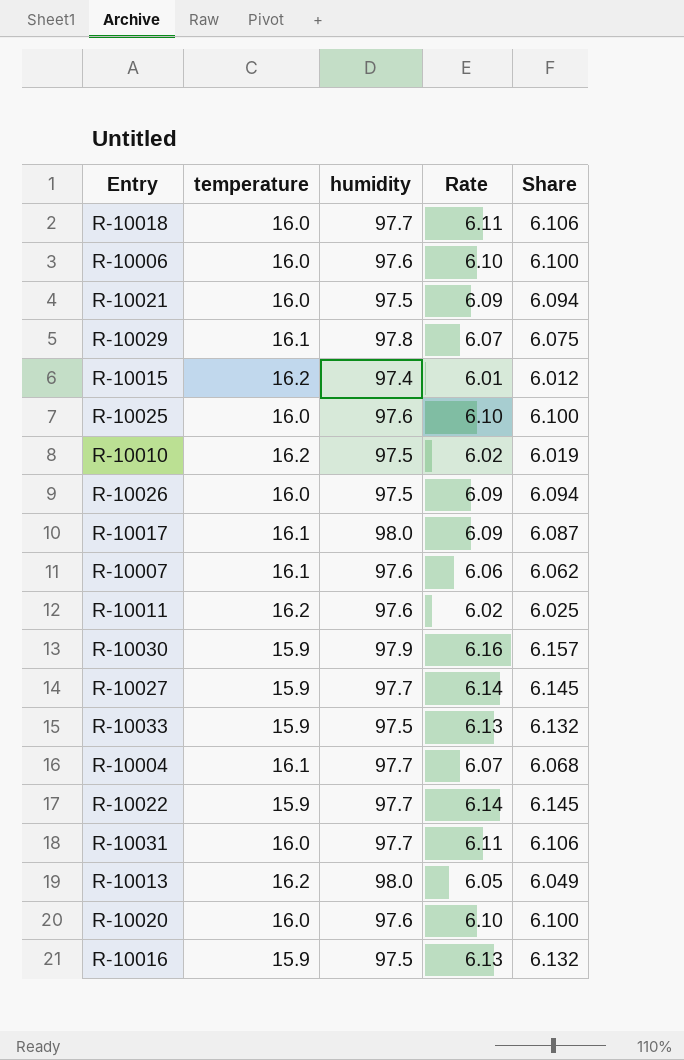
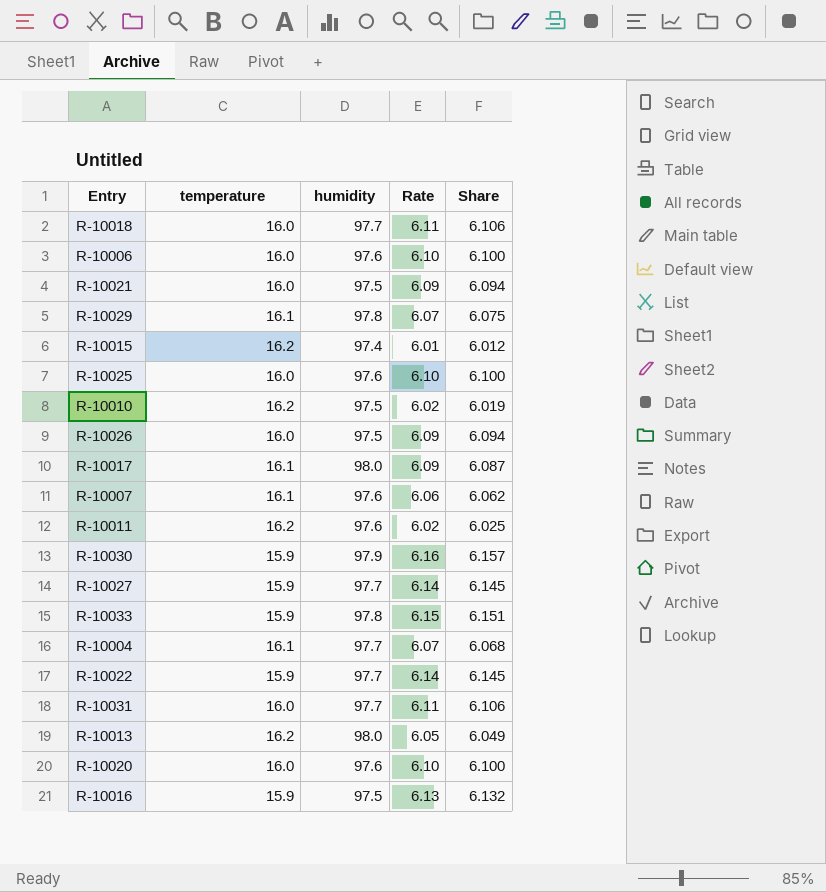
R-10033 | humidity: 97.5 -> 97.8
R-10033 | Rate: 6.13 -> 6.15
R-10033 | Share: 6.132 -> 6.151

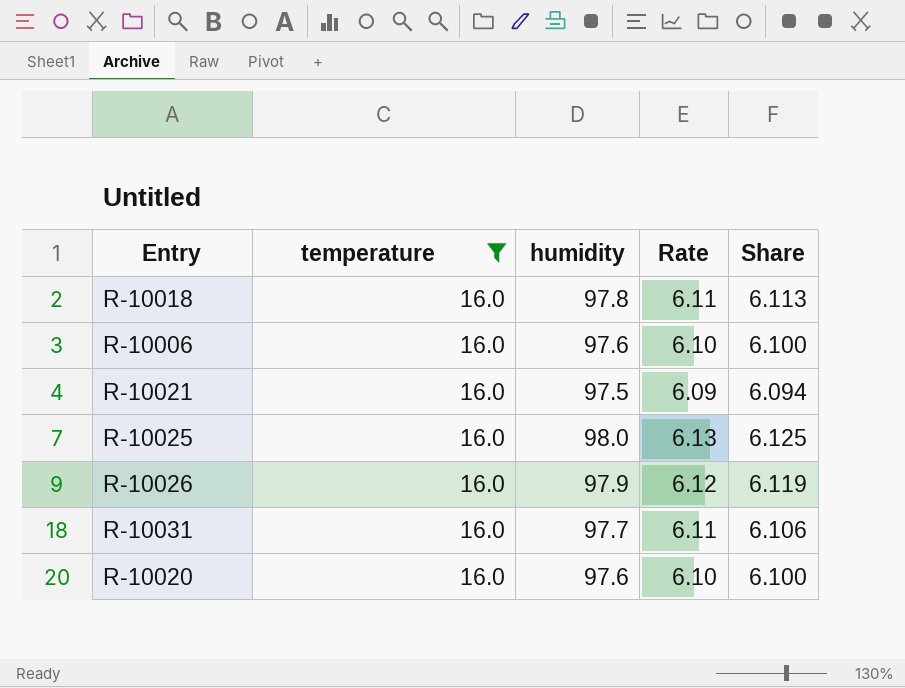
filter: none -> temperature = 16.0
R-10018 | humidity: 97.7 -> 97.8
R-10018 | Share: 6.106 -> 6.113
R-10025 | humidity: 97.6 -> 98.0
R-10025 | Rate: 6.10 -> 6.13
R-10025 | Share: 6.100 -> 6.125
R-10026 | humidity: 97.5 -> 97.9
R-10026 | Rate: 6.09 -> 6.12
R-10026 | Share: 6.094 -> 6.119

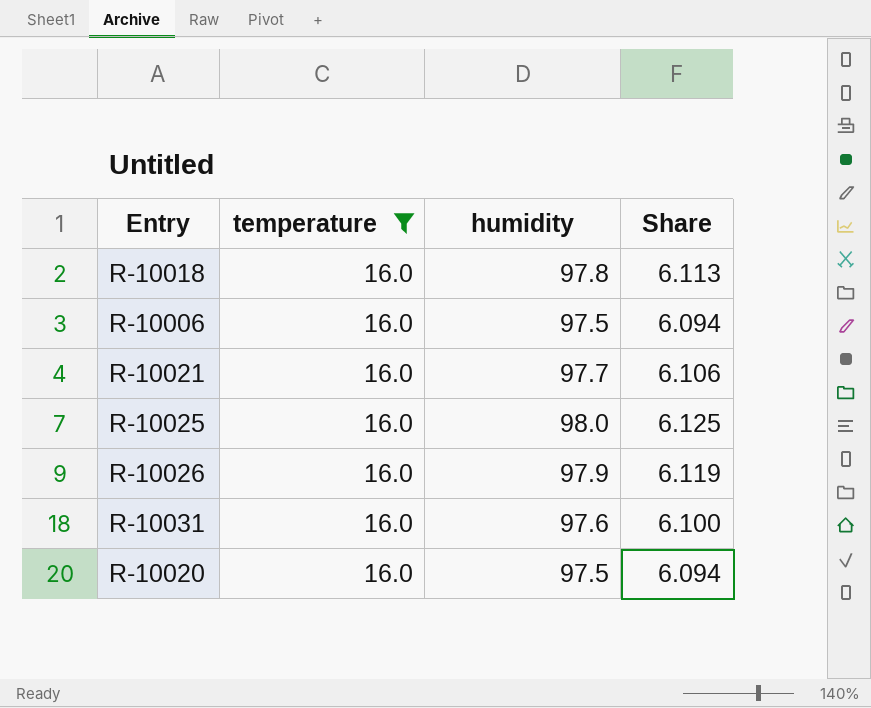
column Rate | formula: [humidity] / [temperature] -> none
R-10006 | humidity: 97.6 -> 97.5
R-10006 | Share: 6.100 -> 6.094
R-10021 | humidity: 97.5 -> 97.7
R-10021 | Share: 6.094 -> 6.106
R-10031 | humidity: 97.7 -> 97.6
R-10031 | Share: 6.106 -> 6.100
R-10020 | humidity: 97.6 -> 97.5
R-10020 | Share: 6.100 -> 6.094

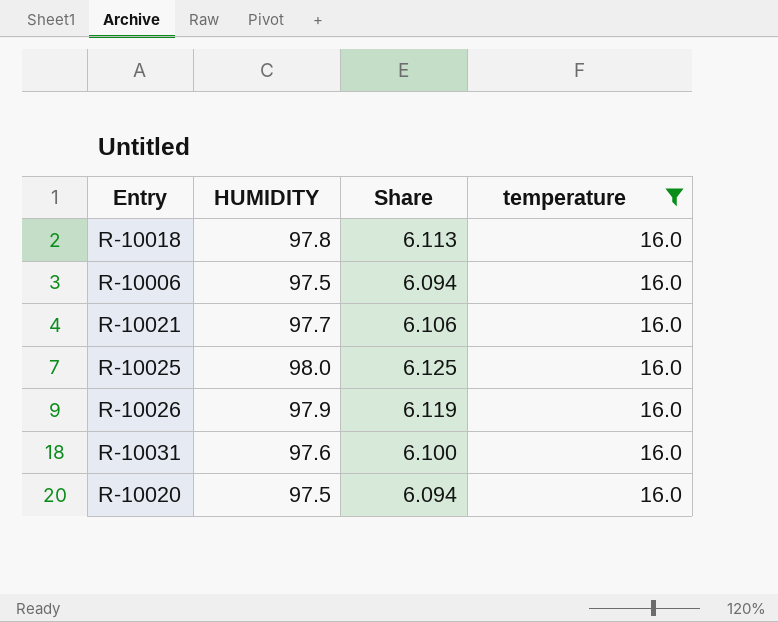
column name: humidity -> HUMIDITY
column temperature | position: 2 -> 4

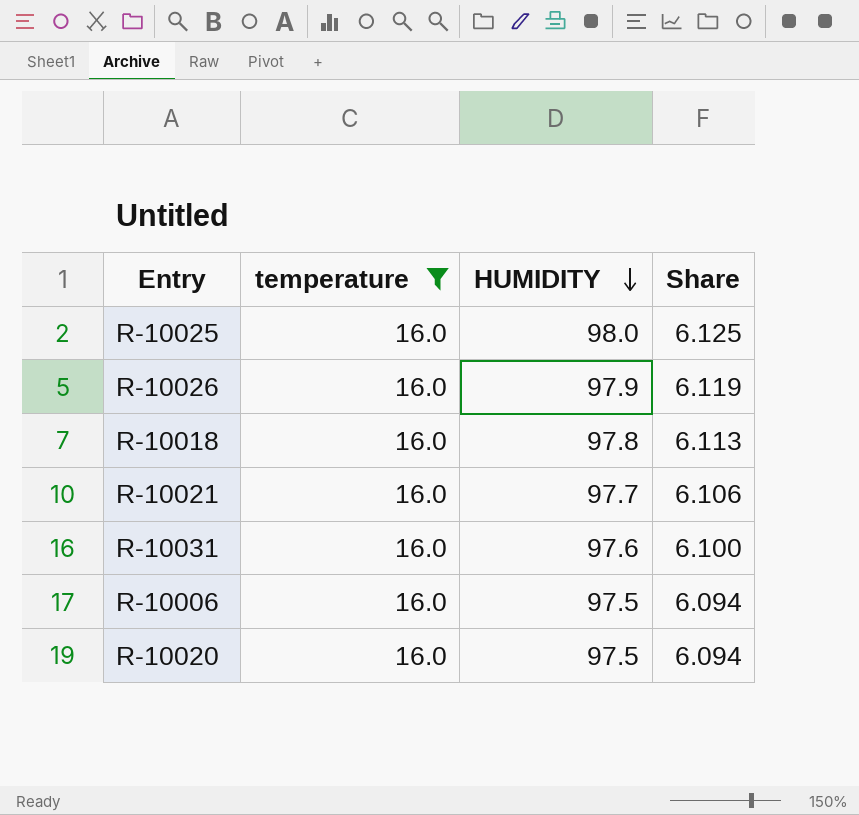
row order: none -> HUMIDITY descending
column temperature | position: 4 -> 2

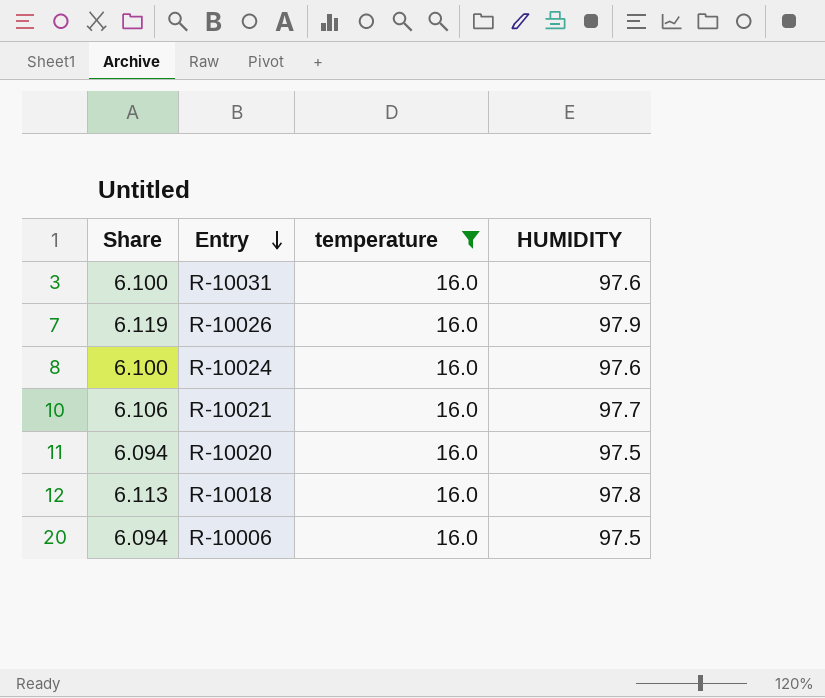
row order: HUMIDITY descending -> Entry descending
column Share | position: 4 -> 1
row R-10025: 16.0 | 98.0 | 6.125 -> none
row R-10024: none -> 6.100 | 16.0 | 97.6

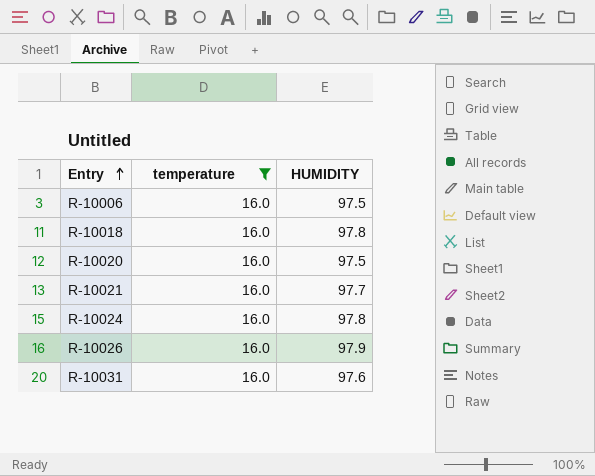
row order: Entry descending -> Entry ascending
column Share | formula: [HUMIDITY] / [temperature] -> none
R-10024 | HUMIDITY: 97.6 -> 97.8

